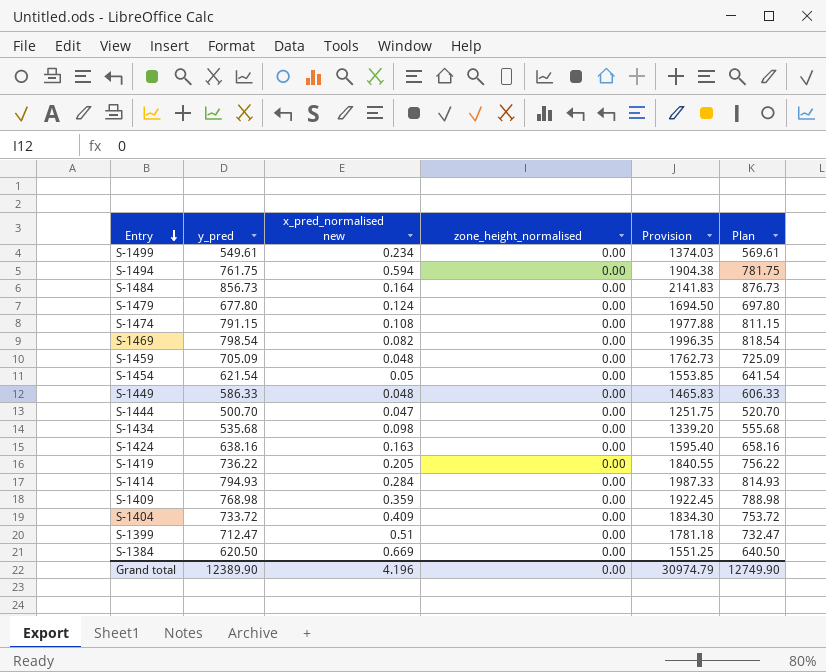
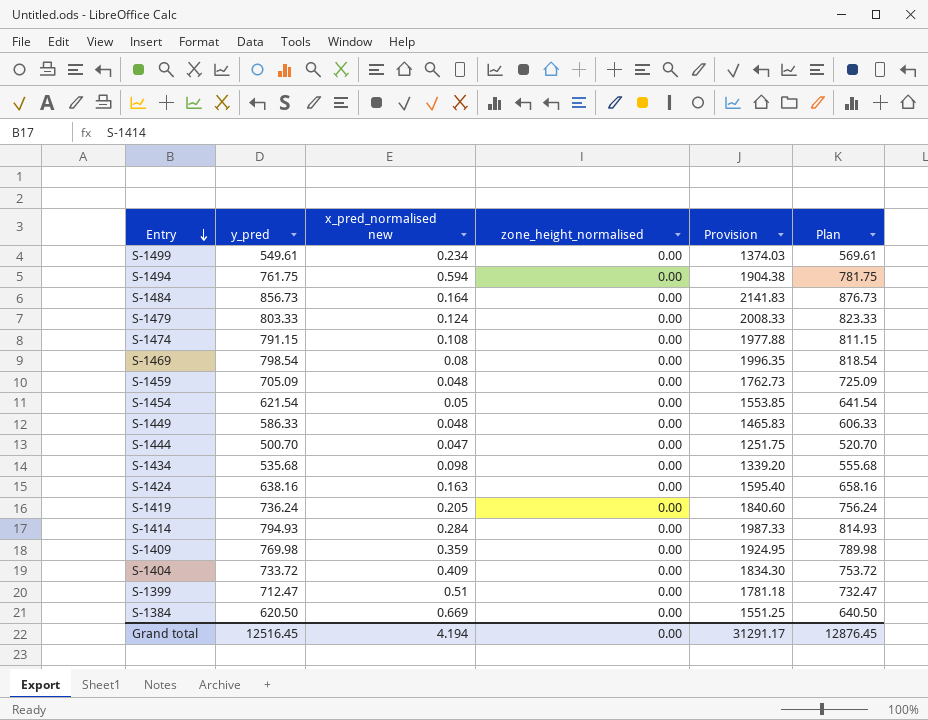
S-1479 | y_pred: 677.80 -> 803.33
S-1479 | Provision: 1694.50 -> 2008.33
S-1479 | Plan: 697.80 -> 823.33
S-1469 | x_pred_normalised new: 0.082 -> 0.08
S-1419 | y_pred: 736.22 -> 736.24
S-1419 | Provision: 1840.55 -> 1840.60
S-1419 | Plan: 756.22 -> 756.24
S-1409 | y_pred: 768.98 -> 769.98
S-1409 | Provision: 1922.45 -> 1924.95
S-1409 | Plan: 788.98 -> 789.98
Grand total | y_pred: 12389.90 -> 12516.45
Grand total | x_pred_normalised new: 4.196 -> 4.194
Grand total | Provision: 30974.79 -> 31291.17
Grand total | Plan: 12749.90 -> 12876.45

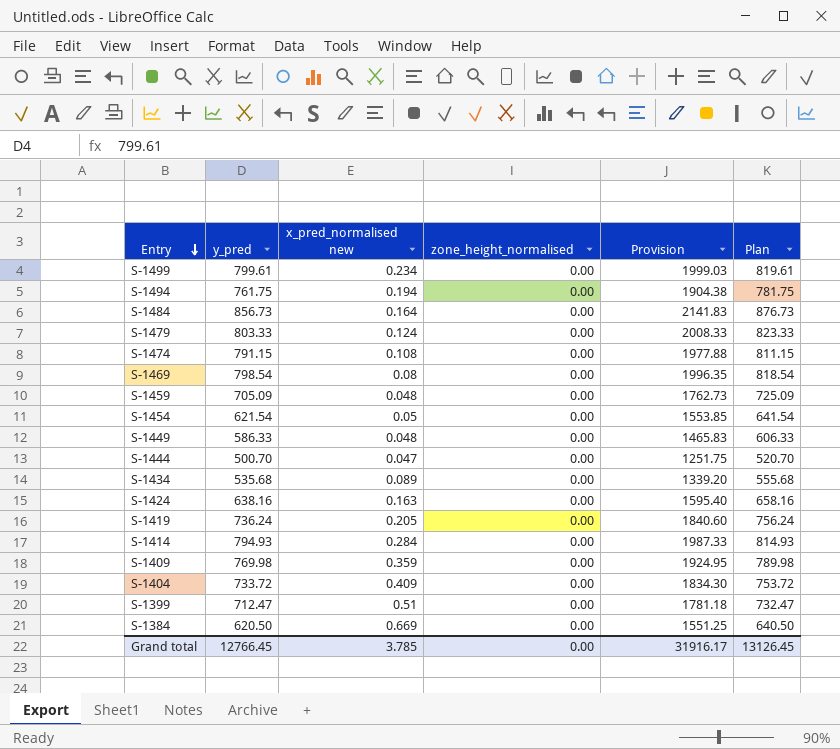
S-1499 | y_pred: 549.61 -> 799.61
S-1499 | Provision: 1374.03 -> 1999.03
S-1499 | Plan: 569.61 -> 819.61
S-1494 | x_pred_normalised new: 0.594 -> 0.194
S-1434 | x_pred_normalised new: 0.098 -> 0.089
Grand total | y_pred: 12516.45 -> 12766.45
Grand total | x_pred_normalised new: 4.194 -> 3.785
Grand total | Provision: 31291.17 -> 31916.17
Grand total | Plan: 12876.45 -> 13126.45

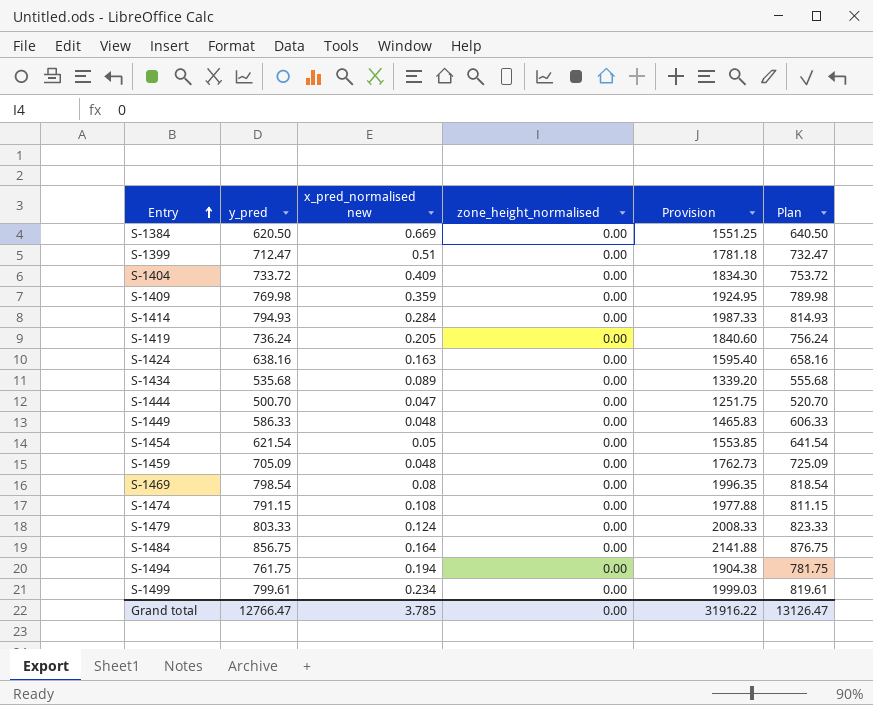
row order: Entry descending -> Entry ascending
S-1484 | y_pred: 856.73 -> 856.75
S-1484 | Provision: 2141.83 -> 2141.88
S-1484 | Plan: 876.73 -> 876.75
Grand total | y_pred: 12766.45 -> 12766.47
Grand total | Provision: 31916.17 -> 31916.22
Grand total | Plan: 13126.45 -> 13126.47

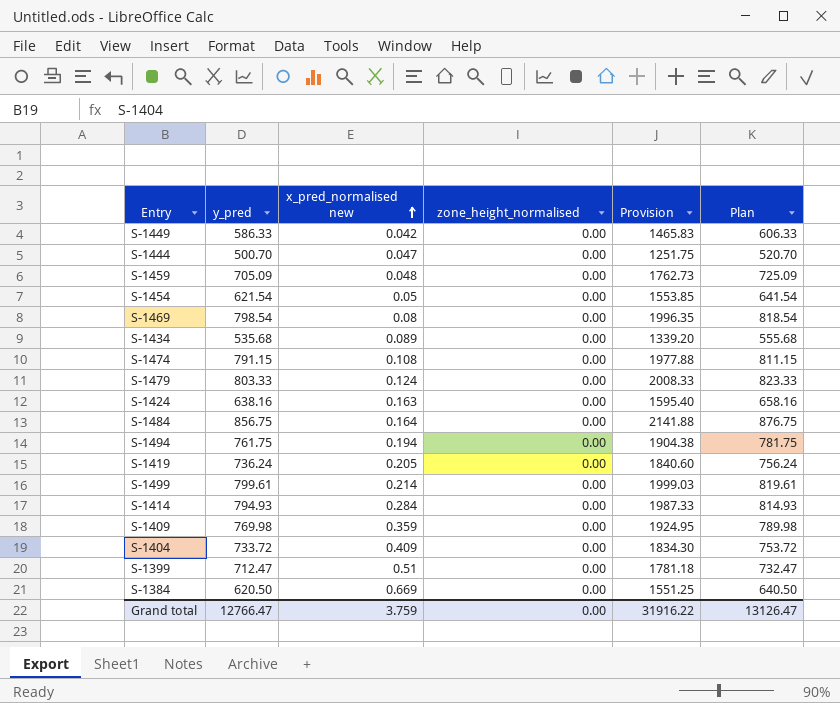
row order: Entry ascending -> x_pred_normalised new ascending
S-1449 | x_pred_normalised new: 0.048 -> 0.042
S-1499 | x_pred_normalised new: 0.234 -> 0.214
Grand total | x_pred_normalised new: 3.785 -> 3.759

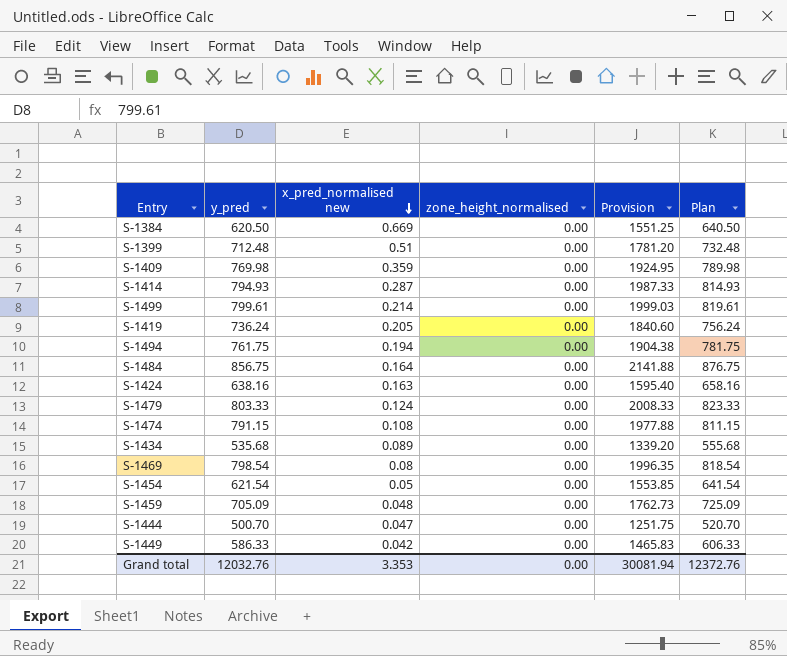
row order: x_pred_normalised new ascending -> x_pred_normalised new descending
row S-1404: 733.72 | 0.409 | 0.00 | 1834.30 | 753.72 -> none
S-1399 | y_pred: 712.47 -> 712.48
S-1399 | Provision: 1781.18 -> 1781.20
S-1399 | Plan: 732.47 -> 732.48
S-1414 | x_pred_normalised new: 0.284 -> 0.287
Grand total | y_pred: 12766.47 -> 12032.76
Grand total | x_pred_normalised new: 3.759 -> 3.353
Grand total | Provision: 31916.22 -> 30081.94
Grand total | Plan: 13126.47 -> 12372.76

